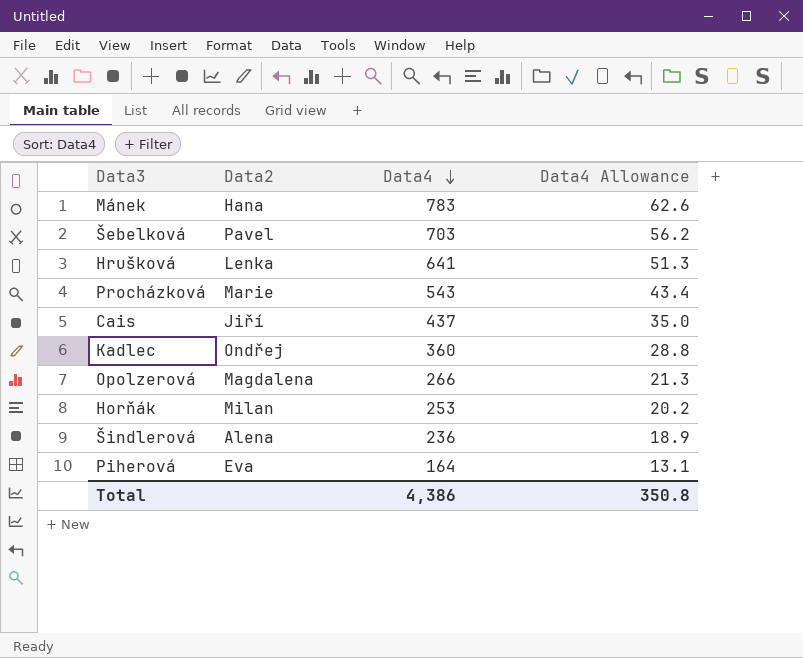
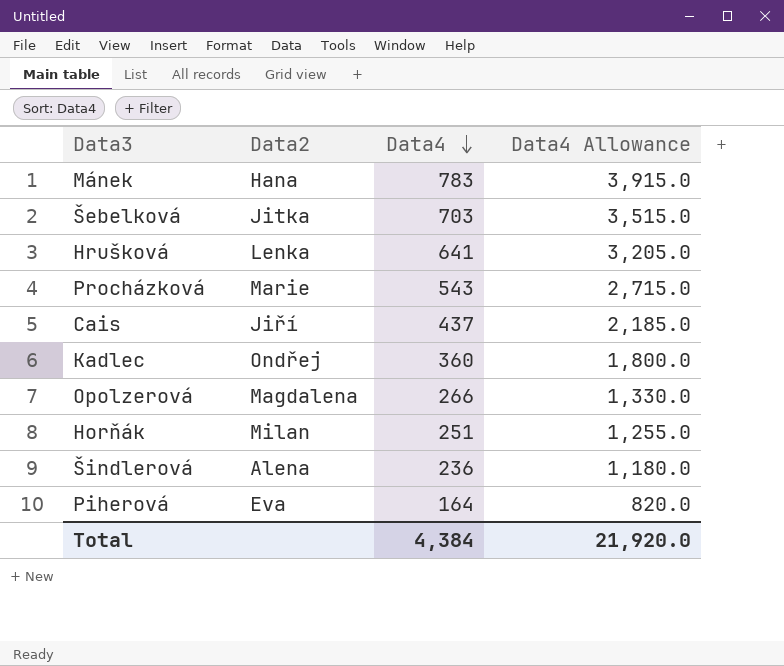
column Data4 Allowance | formula: [Data4] * 0.08 -> [Data4] * 5
Šebelková | Data2: Pavel -> Jitka
Horňák | Data4: 253 -> 251
Total | Data4: 4,386 -> 4,384
Total | Data4 Allowance: 350.8 -> 21,920.0

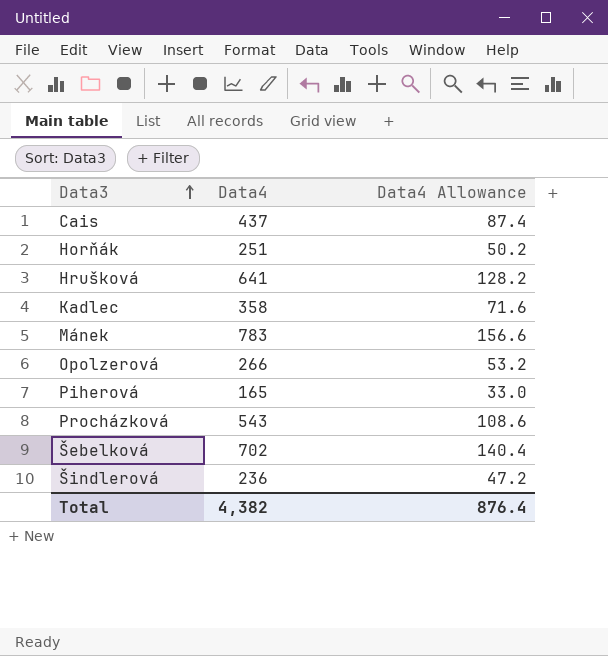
row order: Data4 descending -> Data3 ascending
column Data2 | position: 2 -> none
column Data4 Allowance | formula: [Data4] * 5 -> [Data4] * 0.2
Kadlec | Data4: 360 -> 358
Piherová | Data4: 164 -> 165
Šebelková | Data4: 703 -> 702
Total | Data4: 4,384 -> 4,382
Total | Data4 Allowance: 21,920.0 -> 876.4

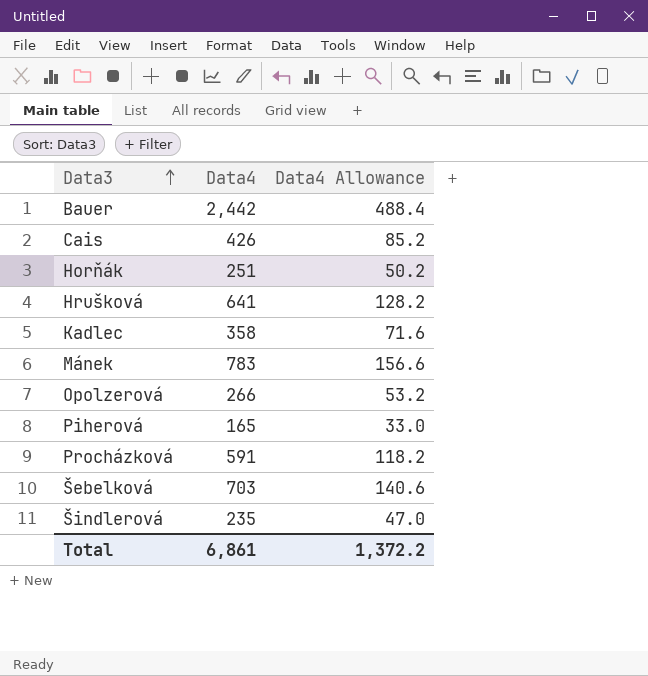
row Bauer: none -> 2,442 | 488.4
Cais | Data4: 437 -> 426
Cais | Data4 Allowance: 87.4 -> 85.2
Procházková | Data4: 543 -> 591
Procházková | Data4 Allowance: 108.6 -> 118.2
Šebelková | Data4: 702 -> 703
Šebelková | Data4 Allowance: 140.4 -> 140.6
Šindlerová | Data4: 236 -> 235
Šindlerová | Data4 Allowance: 47.2 -> 47.0
Total | Data4: 4,382 -> 6,861
Total | Data4 Allowance: 876.4 -> 1,372.2

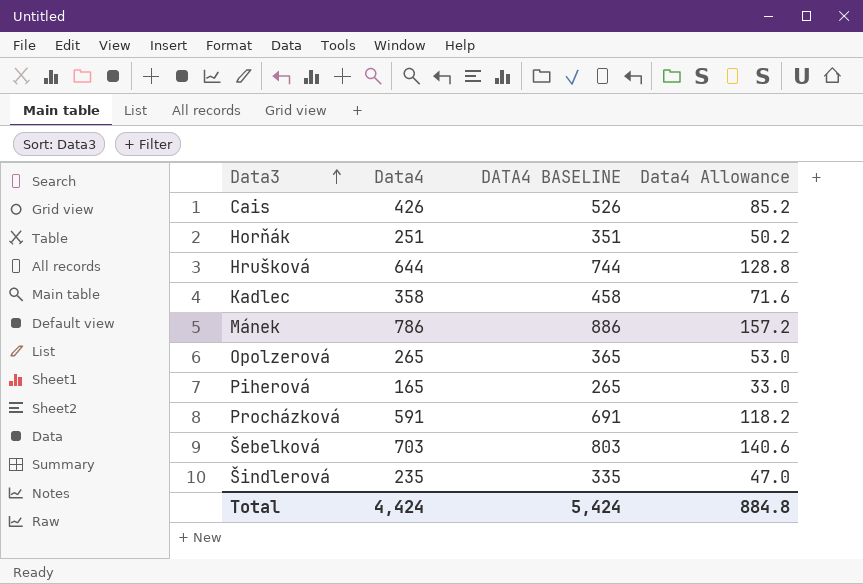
column DATA4 BASELINE | formula: none -> [Data4] + 100
row Bauer: 2,442 | 488.4 -> none
Hrušková | Data4: 641 -> 644
Hrušková | Data4 Allowance: 128.2 -> 128.8
Mánek | Data4: 783 -> 786
Mánek | Data4 Allowance: 156.6 -> 157.2
Opolzerová | Data4: 266 -> 265
Opolzerová | Data4 Allowance: 53.2 -> 53.0
Total | Data4: 6,861 -> 4,424
Total | Data4 Allowance: 1,372.2 -> 884.8

